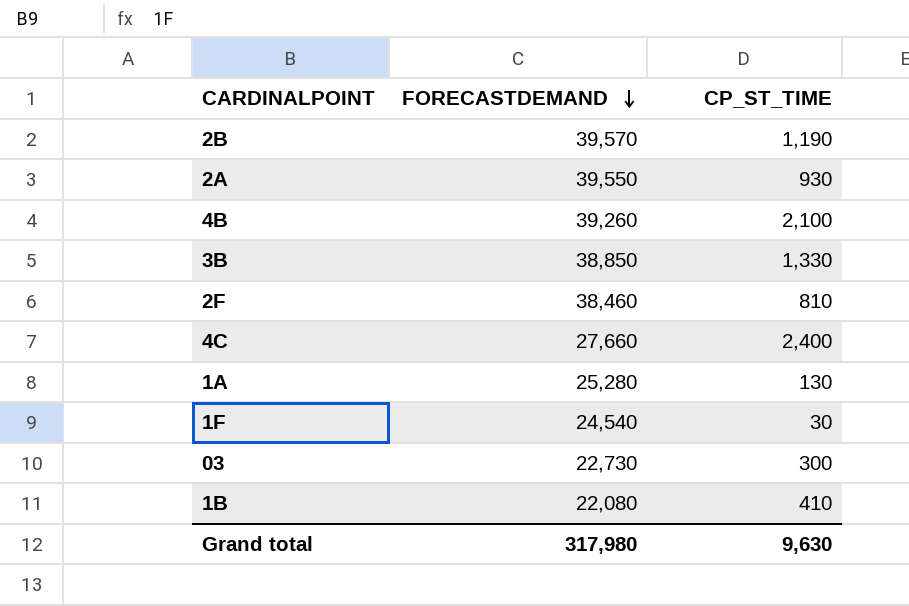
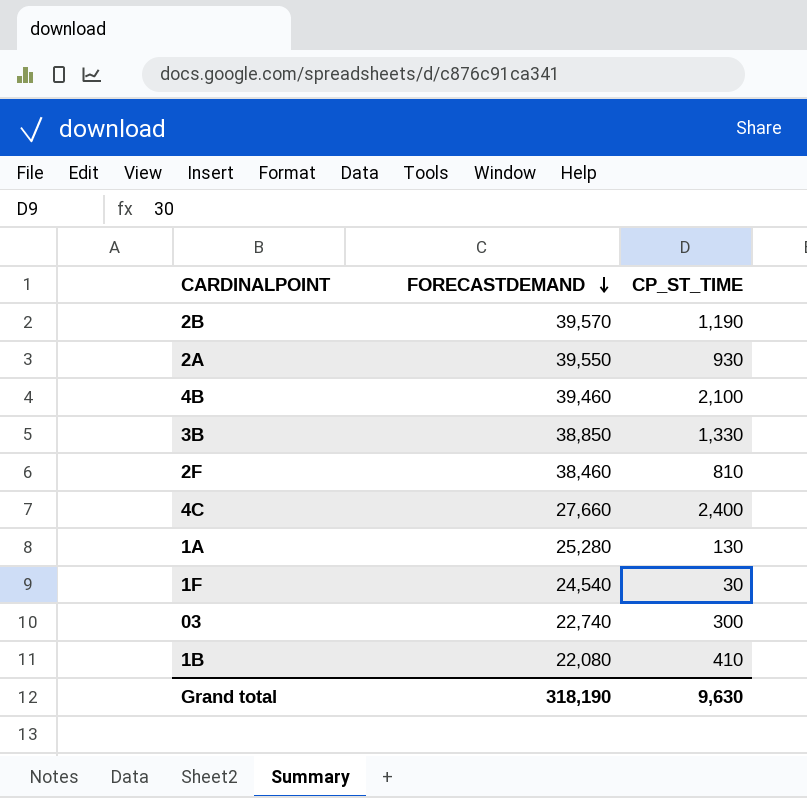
4B | FORECASTDEMAND: 39,260 -> 39,460
03 | FORECASTDEMAND: 22,730 -> 22,740
Grand total | FORECASTDEMAND: 317,980 -> 318,190

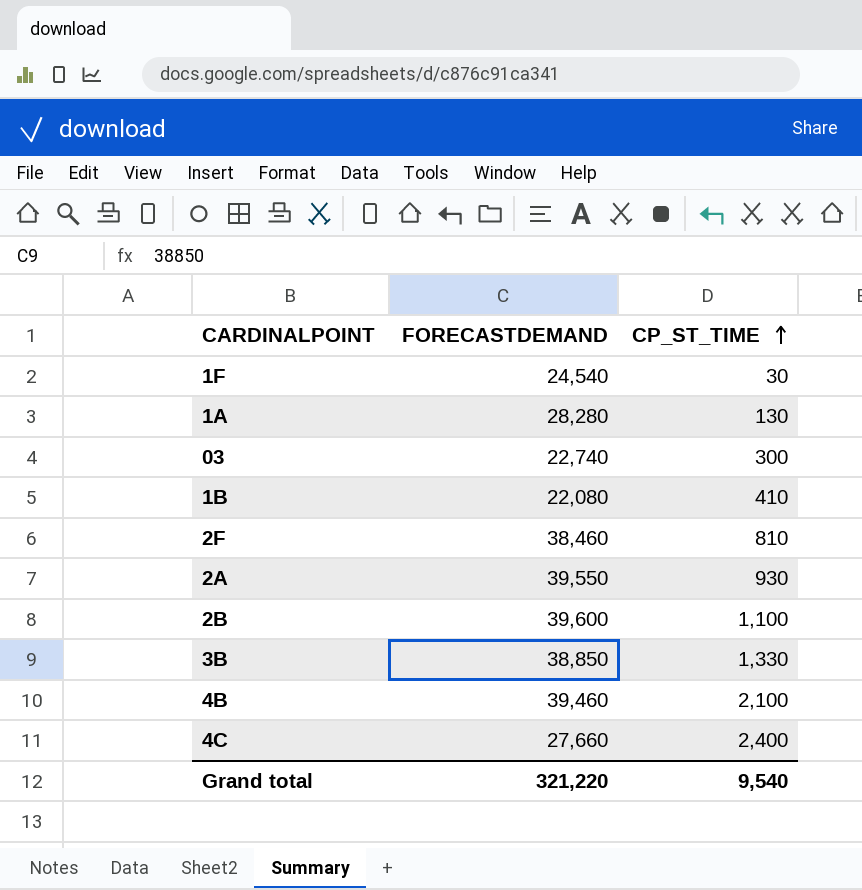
row order: FORECASTDEMAND descending -> CP_ST_TIME ascending
1A | FORECASTDEMAND: 25,280 -> 28,280
2B | FORECASTDEMAND: 39,570 -> 39,600
2B | CP_ST_TIME: 1,190 -> 1,100
Grand total | FORECASTDEMAND: 318,190 -> 321,220
Grand total | CP_ST_TIME: 9,630 -> 9,540

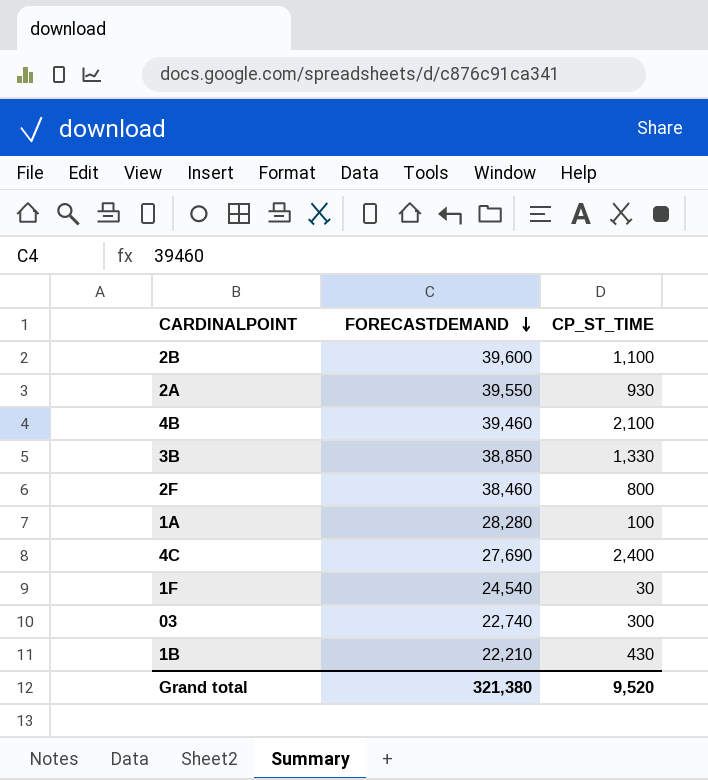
row order: CP_ST_TIME ascending -> FORECASTDEMAND descending
2F | CP_ST_TIME: 810 -> 800
1A | CP_ST_TIME: 130 -> 100
4C | FORECASTDEMAND: 27,660 -> 27,690
1B | FORECASTDEMAND: 22,080 -> 22,210
1B | CP_ST_TIME: 410 -> 430
Grand total | FORECASTDEMAND: 321,220 -> 321,380
Grand total | CP_ST_TIME: 9,540 -> 9,520

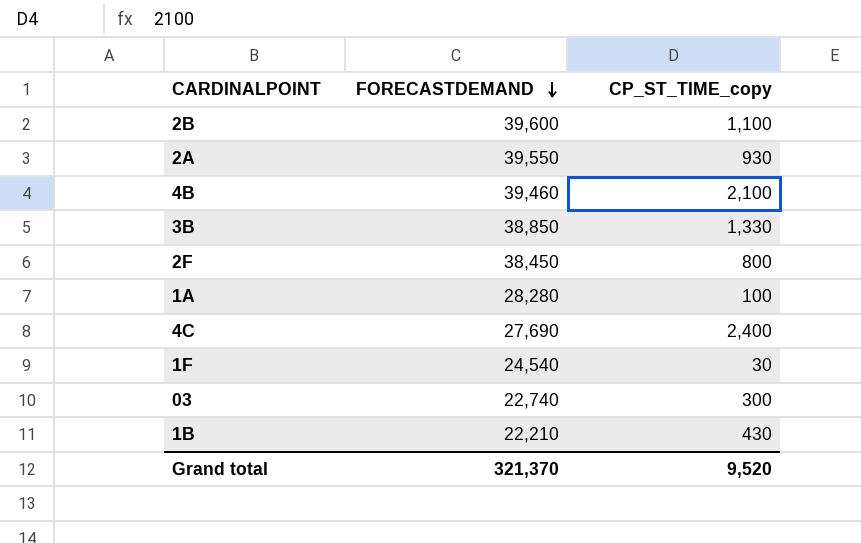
column name: CP_ST_TIME -> CP_ST_TIME_copy
2F | FORECASTDEMAND: 38,460 -> 38,450
Grand total | FORECASTDEMAND: 321,380 -> 321,370

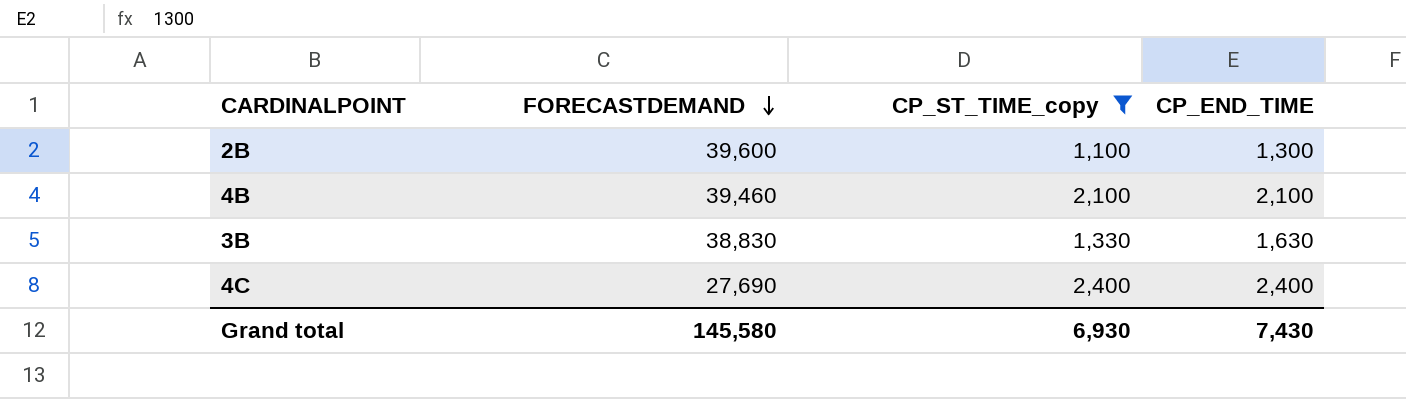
filter: none -> CP_ST_TIME_copy >= 1,100
column CP_END_TIME | position: none -> 4
3B | FORECASTDEMAND: 38,850 -> 38,830
Grand total | FORECASTDEMAND: 321,370 -> 145,580
Grand total | CP_ST_TIME_copy: 9,520 -> 6,930

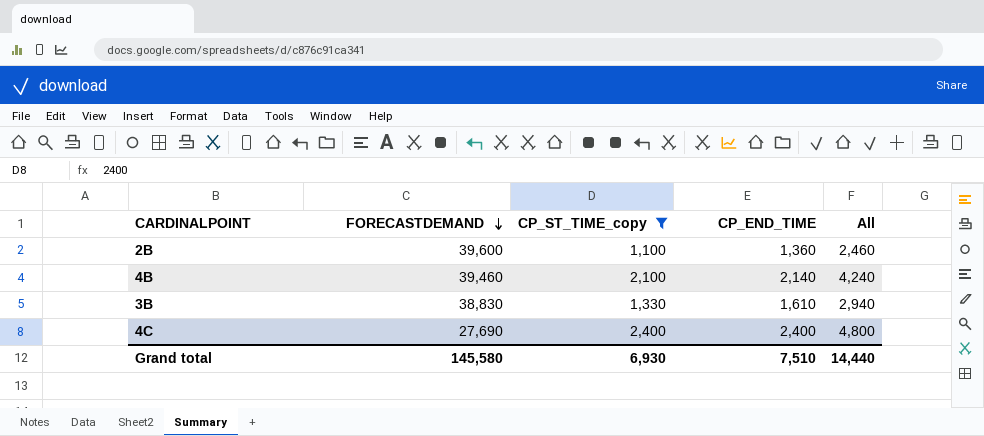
column All | formula: none -> [CP_ST_TIME_copy] + [CP_END_TIME]
2B | CP_END_TIME: 1,300 -> 1,360
4B | CP_END_TIME: 2,100 -> 2,140
3B | CP_END_TIME: 1,630 -> 1,610
Grand total | CP_END_TIME: 7,430 -> 7,510

